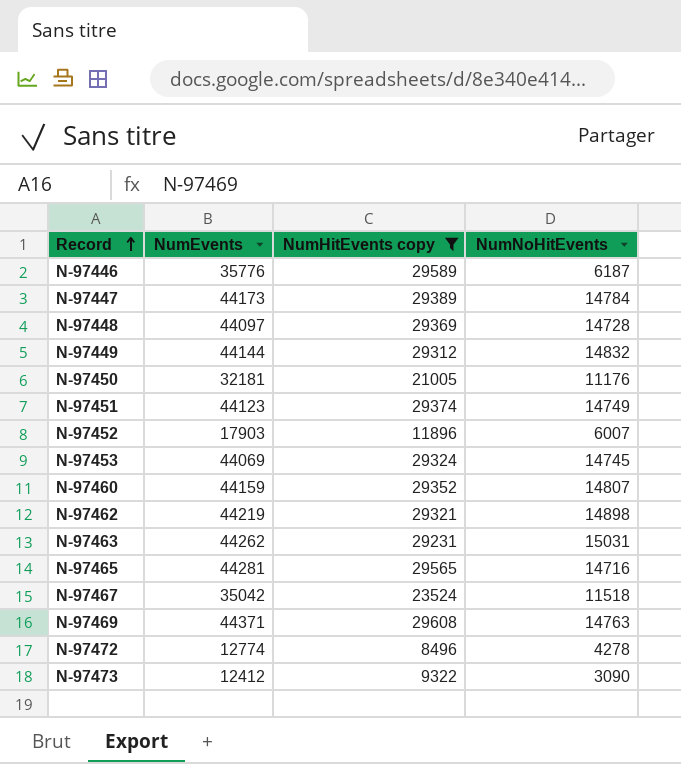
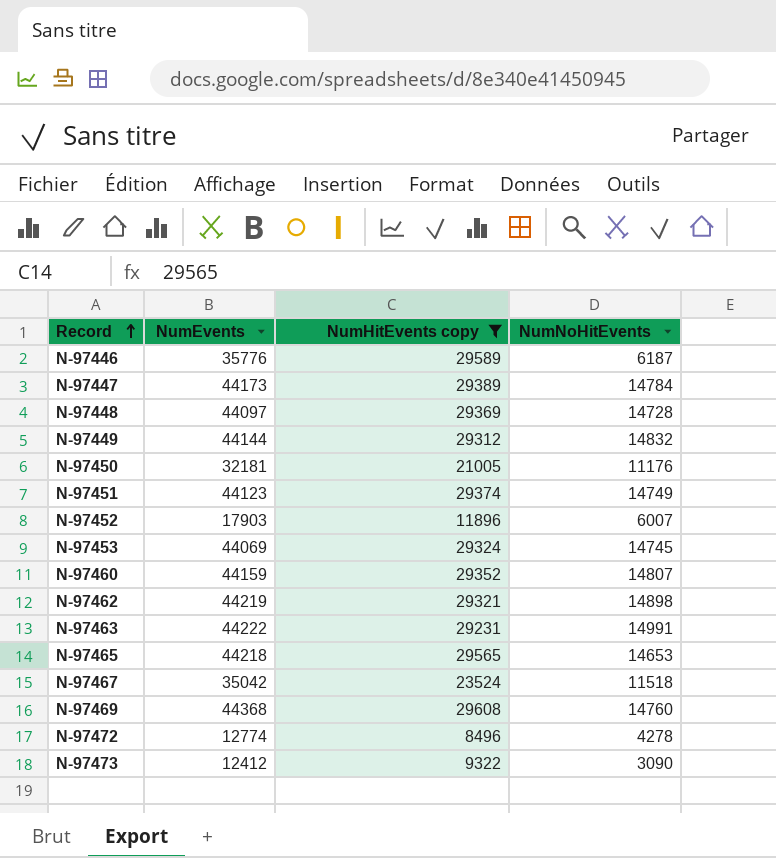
N-97463 | NumEvents: 44262 -> 44222
N-97463 | NumNoHitEvents: 15031 -> 14991
N-97465 | NumEvents: 44281 -> 44218
N-97465 | NumNoHitEvents: 14716 -> 14653
N-97469 | NumEvents: 44371 -> 44368
N-97469 | NumNoHitEvents: 14763 -> 14760

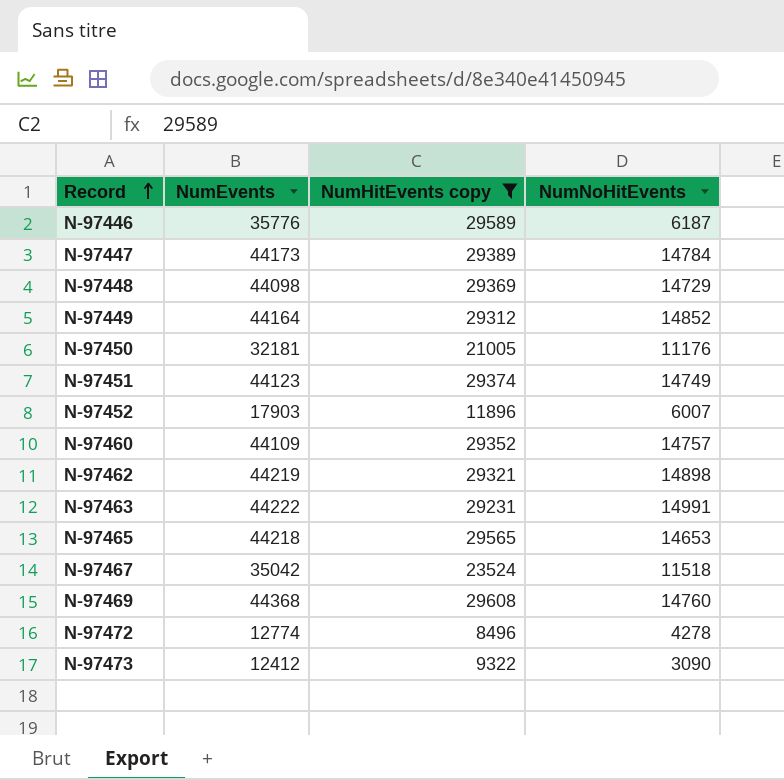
row N-97453: 44069 | 29324 | 14745 -> none
N-97448 | NumEvents: 44097 -> 44098
N-97448 | NumNoHitEvents: 14728 -> 14729
N-97449 | NumEvents: 44144 -> 44164
N-97449 | NumNoHitEvents: 14832 -> 14852
N-97460 | NumEvents: 44159 -> 44109
N-97460 | NumNoHitEvents: 14807 -> 14757

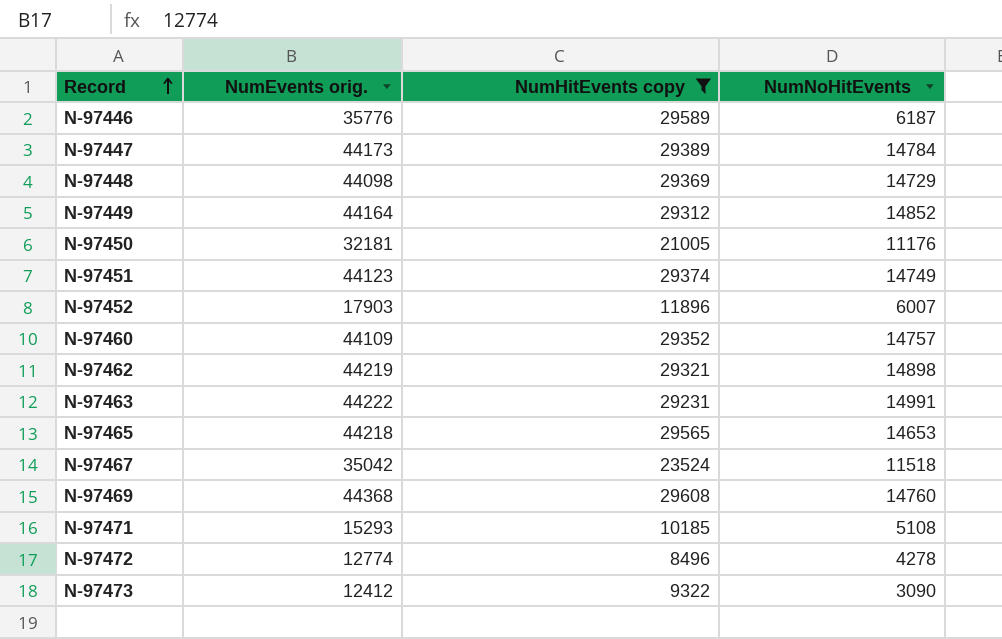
column name: NumEvents -> NumEvents orig.
row N-97471: none -> 15293 | 10185 | 5108

